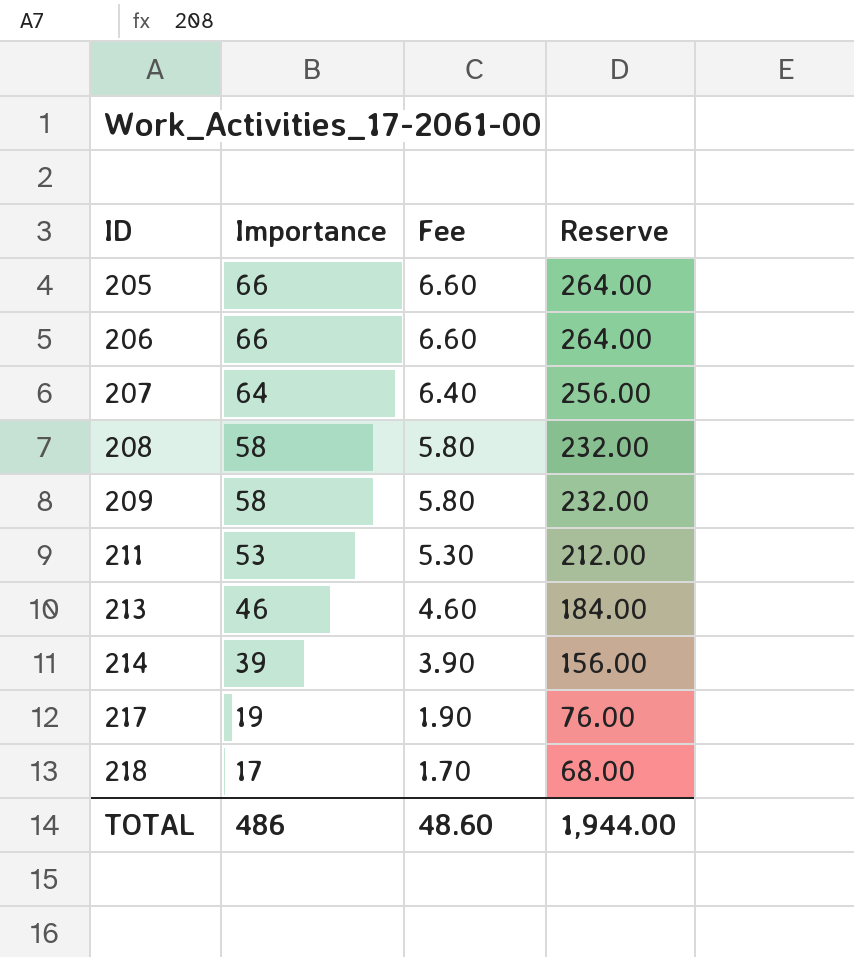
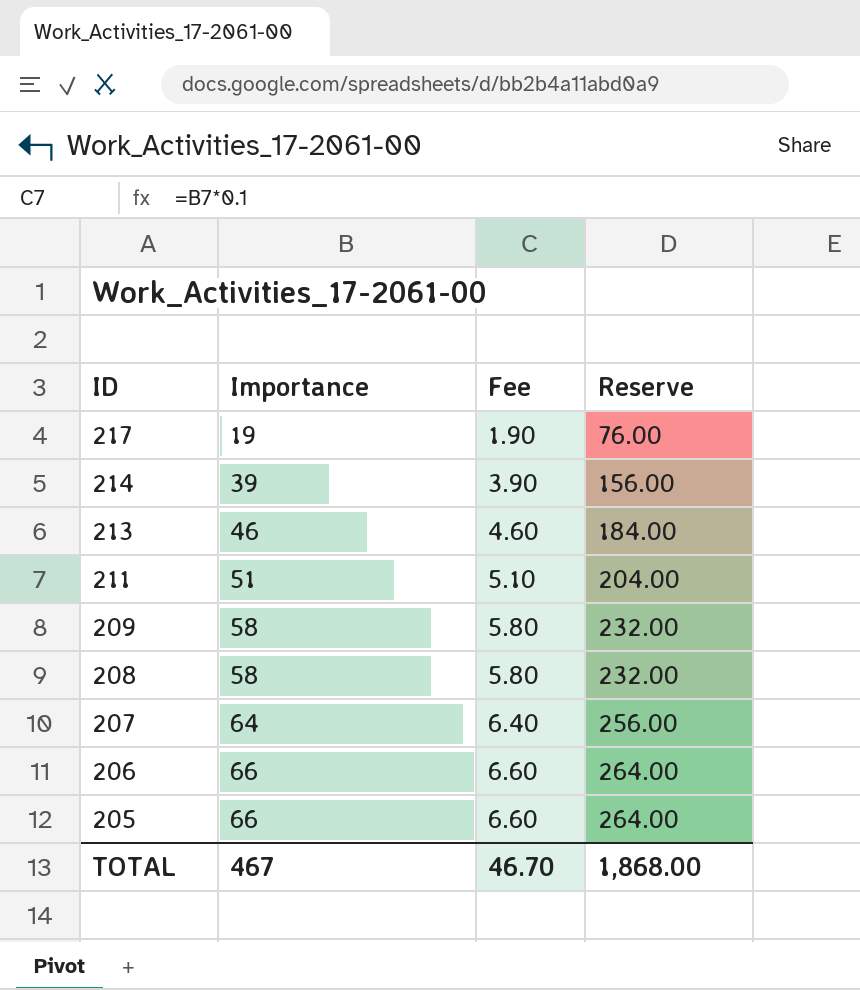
row order: ID ascending -> ID descending
row 218: 17 | 1.70 | 68.00 -> none
211 | Importance: 53 -> 51
211 | Fee: 5.30 -> 5.10
211 | Reserve: 212.00 -> 204.00
TOTAL | Importance: 486 -> 467
TOTAL | Fee: 48.60 -> 46.70
TOTAL | Reserve: 1,944.00 -> 1,868.00

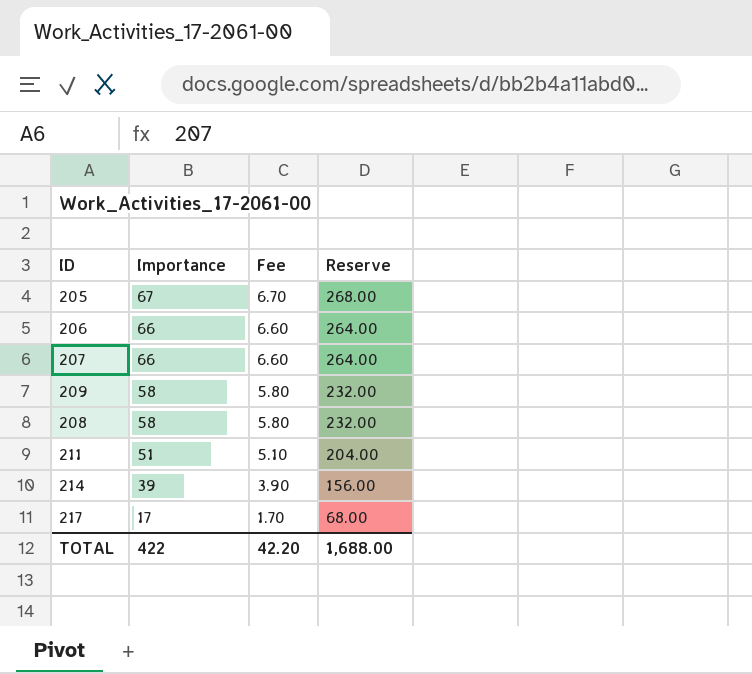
row order: ID descending -> Importance descending
row 213: 46 | 4.60 | 184.00 -> none
205 | Importance: 66 -> 67
205 | Fee: 6.60 -> 6.70
205 | Reserve: 264.00 -> 268.00
207 | Importance: 64 -> 66
207 | Fee: 6.40 -> 6.60
207 | Reserve: 256.00 -> 264.00
217 | Importance: 19 -> 17
217 | Fee: 1.90 -> 1.70
217 | Reserve: 76.00 -> 68.00
TOTAL | Importance: 467 -> 422
TOTAL | Fee: 46.70 -> 42.20
TOTAL | Reserve: 1,868.00 -> 1,688.00

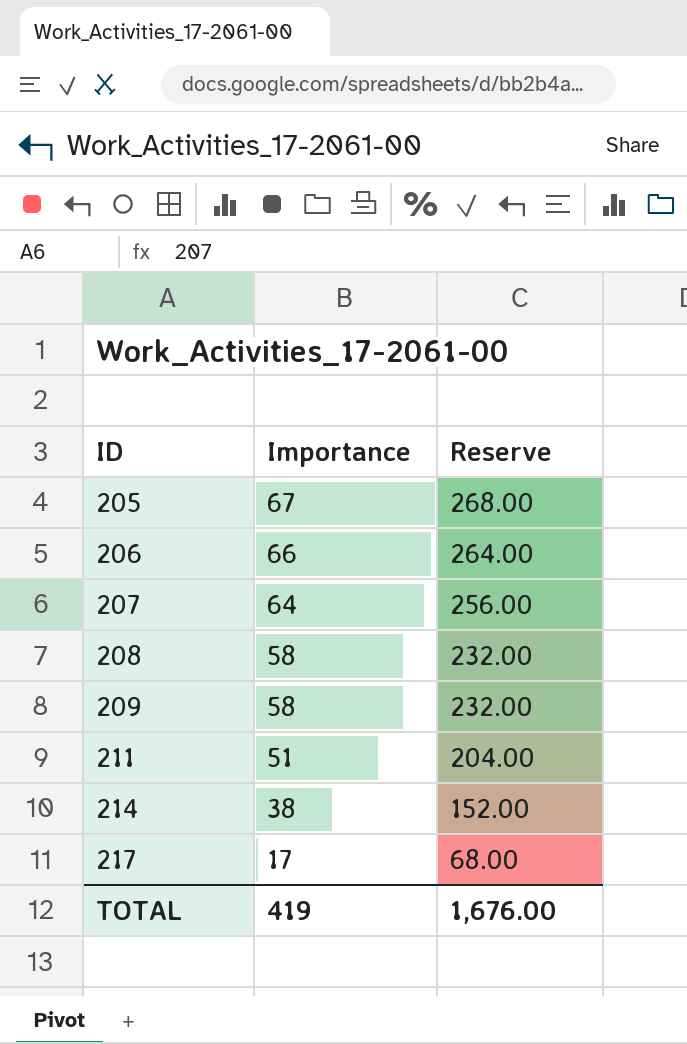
row order: Importance descending -> ID ascending
column Fee | formula: [Importance] * 0.1 -> none
207 | Importance: 66 -> 64
207 | Reserve: 264.00 -> 256.00
214 | Importance: 39 -> 38
214 | Reserve: 156.00 -> 152.00
TOTAL | Importance: 422 -> 419
TOTAL | Reserve: 1,688.00 -> 1,676.00

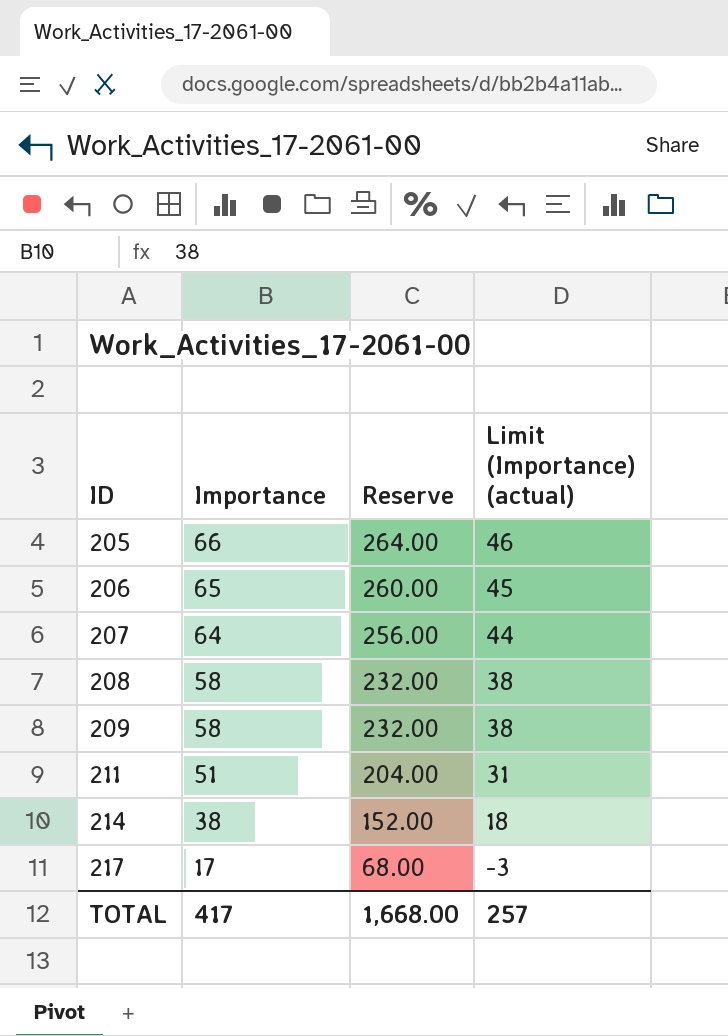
column Limit (Importance) (actual) | formula: none -> [Importance] - 20
205 | Importance: 67 -> 66
205 | Reserve: 268.00 -> 264.00
206 | Importance: 66 -> 65
206 | Reserve: 264.00 -> 260.00
TOTAL | Importance: 419 -> 417
TOTAL | Reserve: 1,676.00 -> 1,668.00

